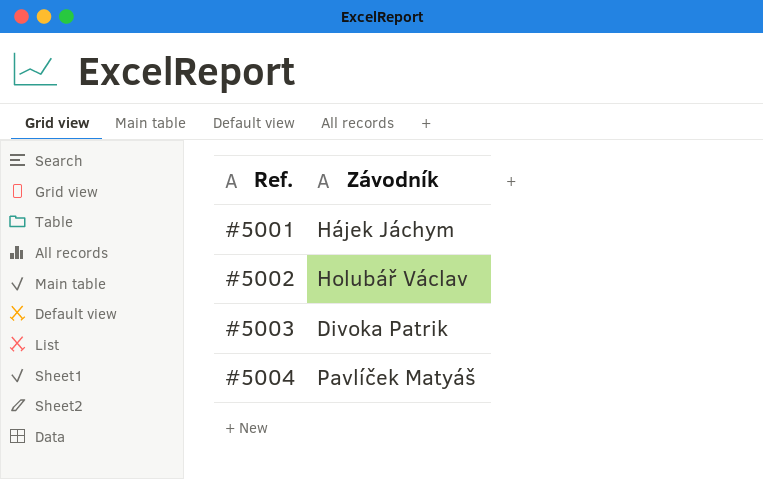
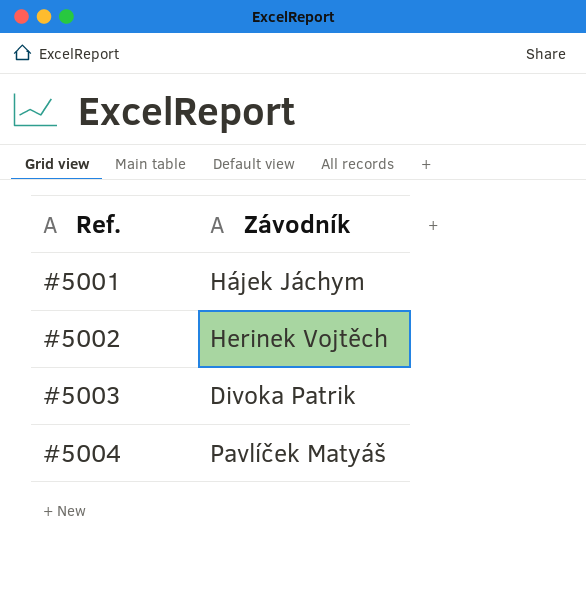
#5002 | Závodník: Holubář Václav -> Herinek Vojtěch

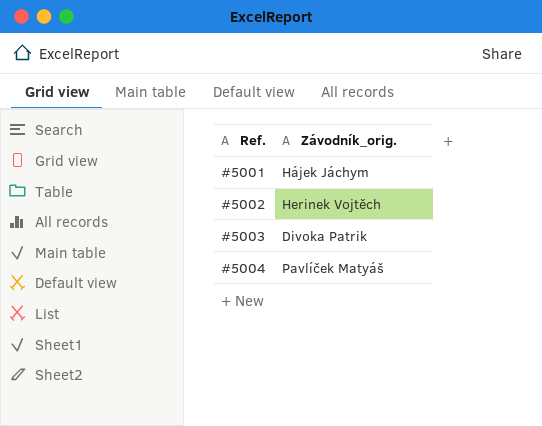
column name: Závodník -> Závodník_orig.

